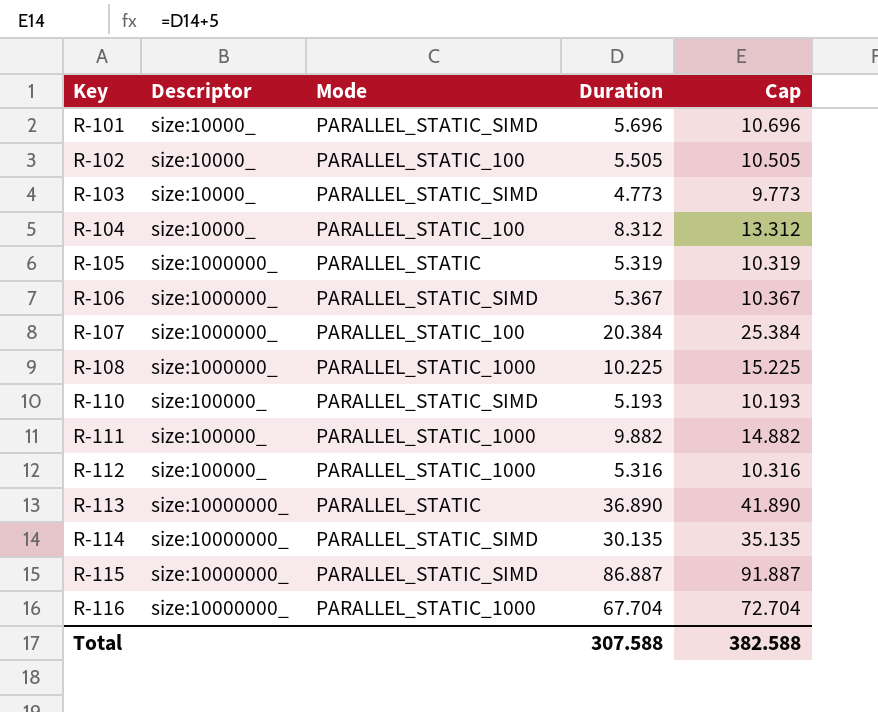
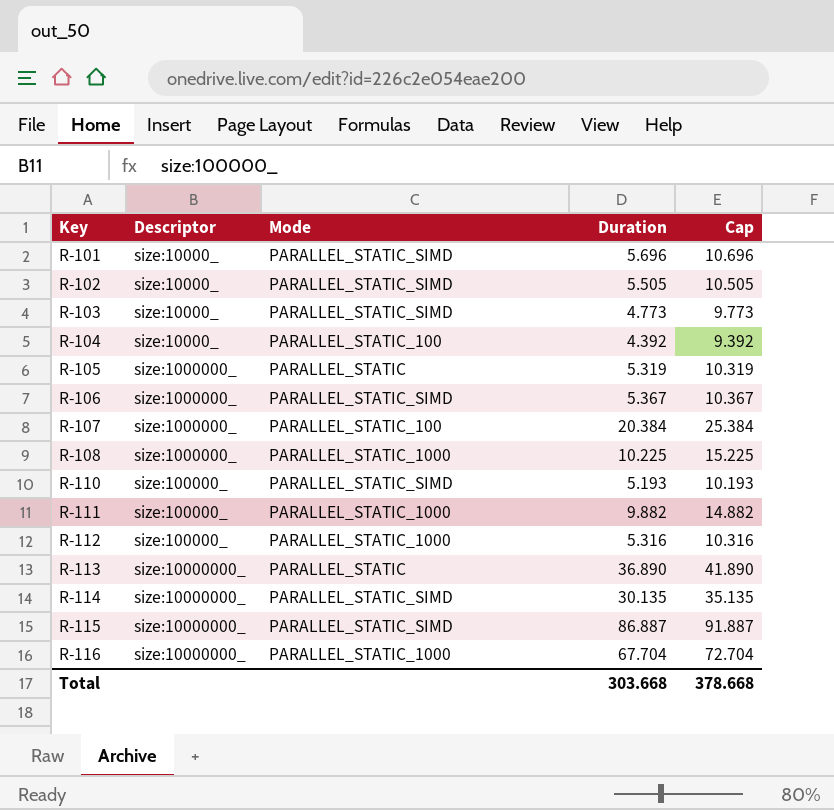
R-102 | Mode: PARALLEL_STATIC_100 -> PARALLEL_STATIC_SIMD
R-104 | Duration: 8.312 -> 4.392
R-104 | Cap: 13.312 -> 9.392
Total | Duration: 307.588 -> 303.668
Total | Cap: 382.588 -> 378.668

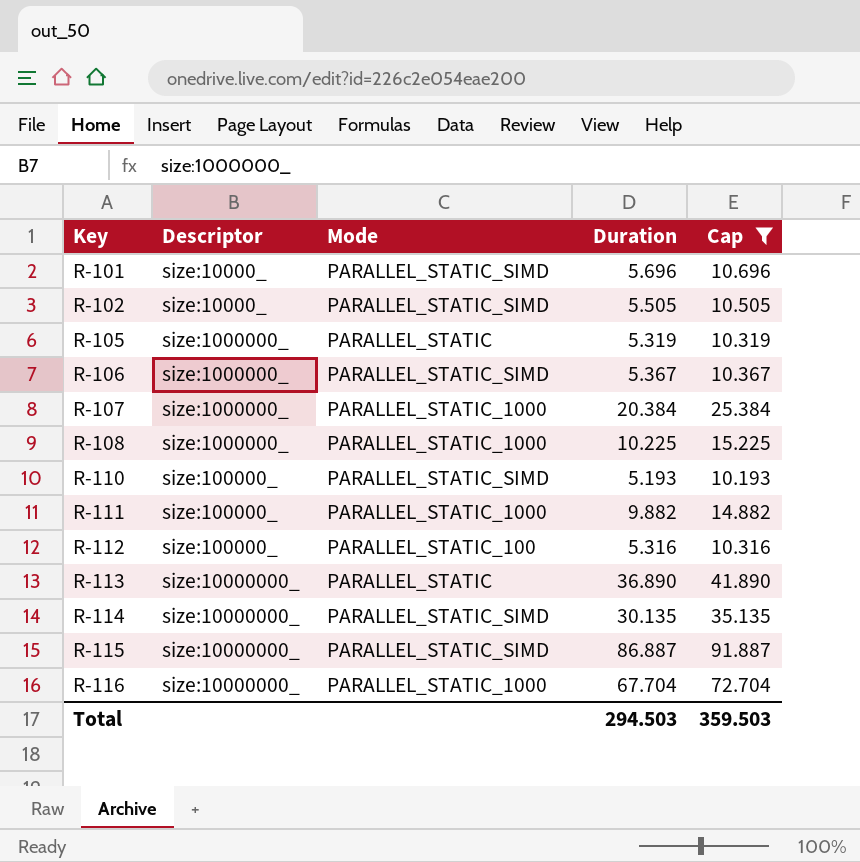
filter: none -> Cap >= 10.193
R-107 | Mode: PARALLEL_STATIC_100 -> PARALLEL_STATIC_1000
R-112 | Mode: PARALLEL_STATIC_1000 -> PARALLEL_STATIC_100
Total | Duration: 303.668 -> 294.503
Total | Cap: 378.668 -> 359.503

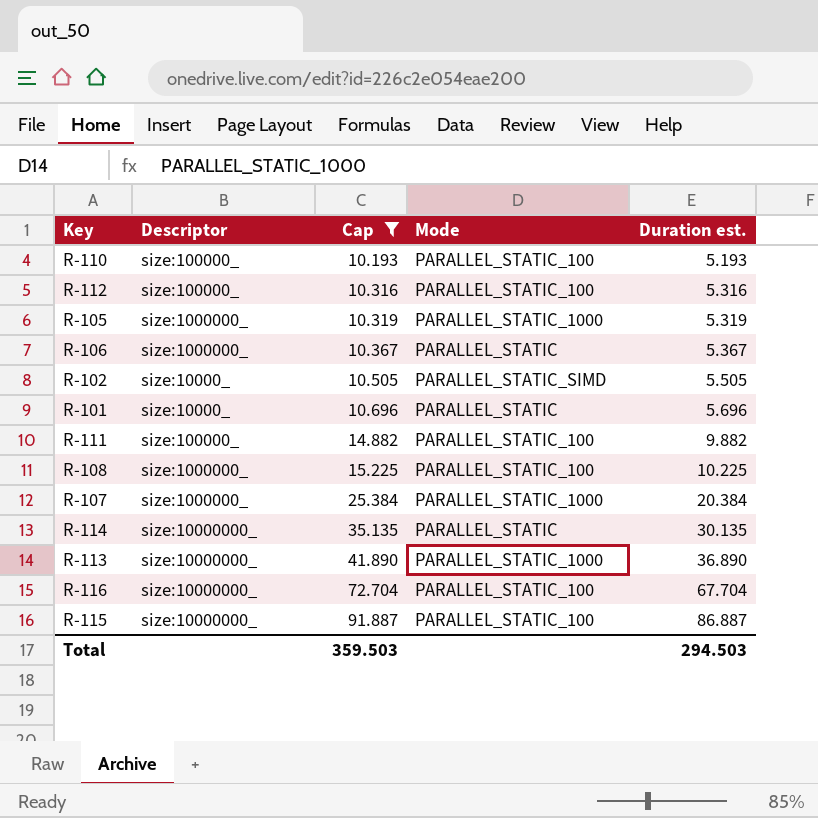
row order: Key ascending -> Cap ascending
column Cap | position: 5 -> 3
column name: Duration -> Duration est.
R-110 | Mode: PARALLEL_STATIC_SIMD -> PARALLEL_STATIC_100
R-105 | Mode: PARALLEL_STATIC -> PARALLEL_STATIC_1000
R-106 | Mode: PARALLEL_STATIC_SIMD -> PARALLEL_STATIC
R-101 | Mode: PARALLEL_STATIC_SIMD -> PARALLEL_STATIC
R-111 | Mode: PARALLEL_STATIC_1000 -> PARALLEL_STATIC_100
R-108 | Mode: PARALLEL_STATIC_1000 -> PARALLEL_STATIC_100
R-114 | Mode: PARALLEL_STATIC_SIMD -> PARALLEL_STATIC
R-113 | Mode: PARALLEL_STATIC -> PARALLEL_STATIC_1000
R-116 | Mode: PARALLEL_STATIC_1000 -> PARALLEL_STATIC_100
R-115 | Mode: PARALLEL_STATIC_SIMD -> PARALLEL_STATIC_100

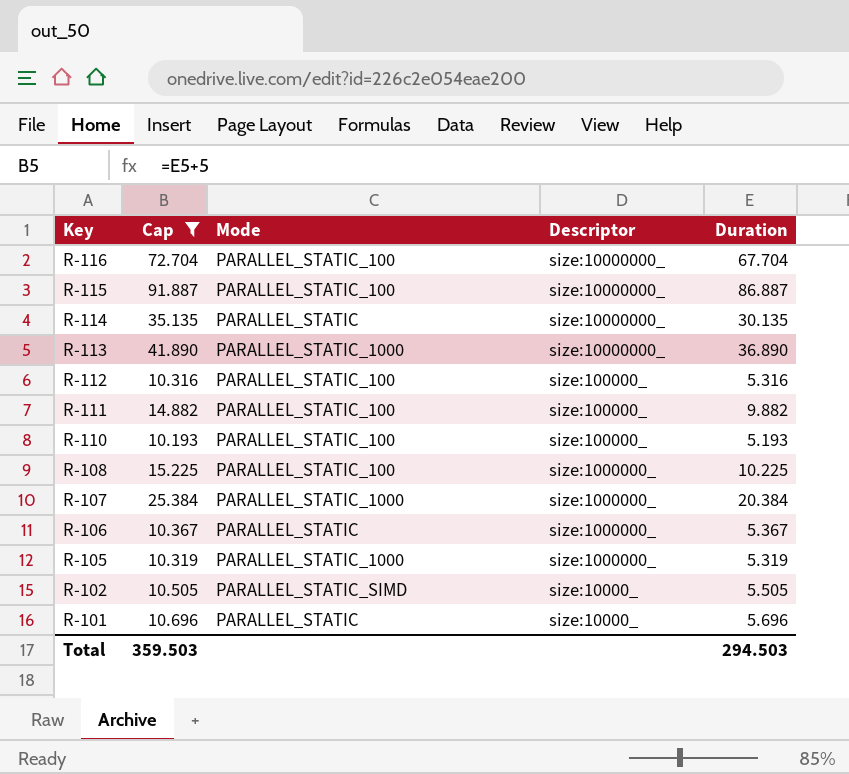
row order: Cap ascending -> Key descending
column Descriptor | position: 2 -> 4
column name: Duration est. -> Duration

